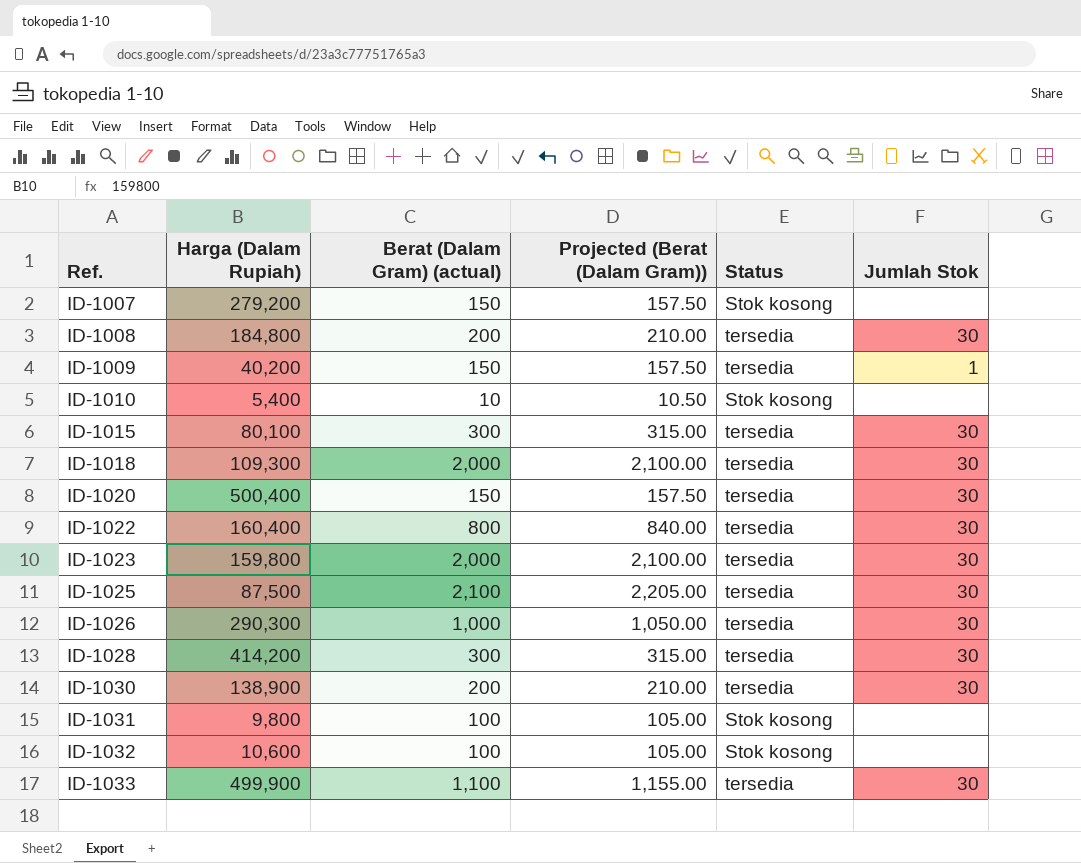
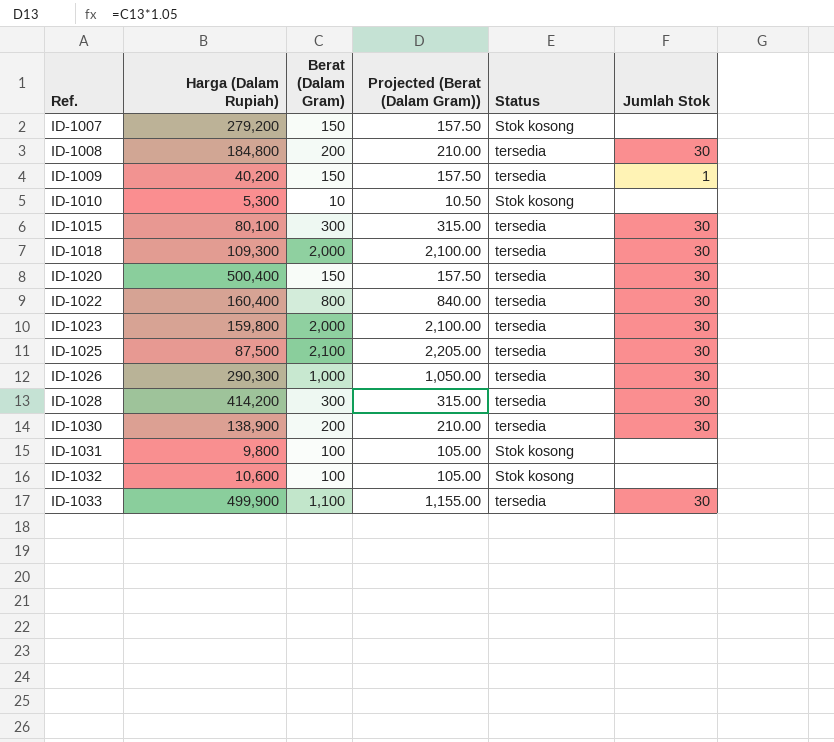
column name: Berat (Dalam Gram) (actual) -> Berat (Dalam Gram)
ID-1010 | Harga (Dalam Rupiah): 5,400 -> 5,300

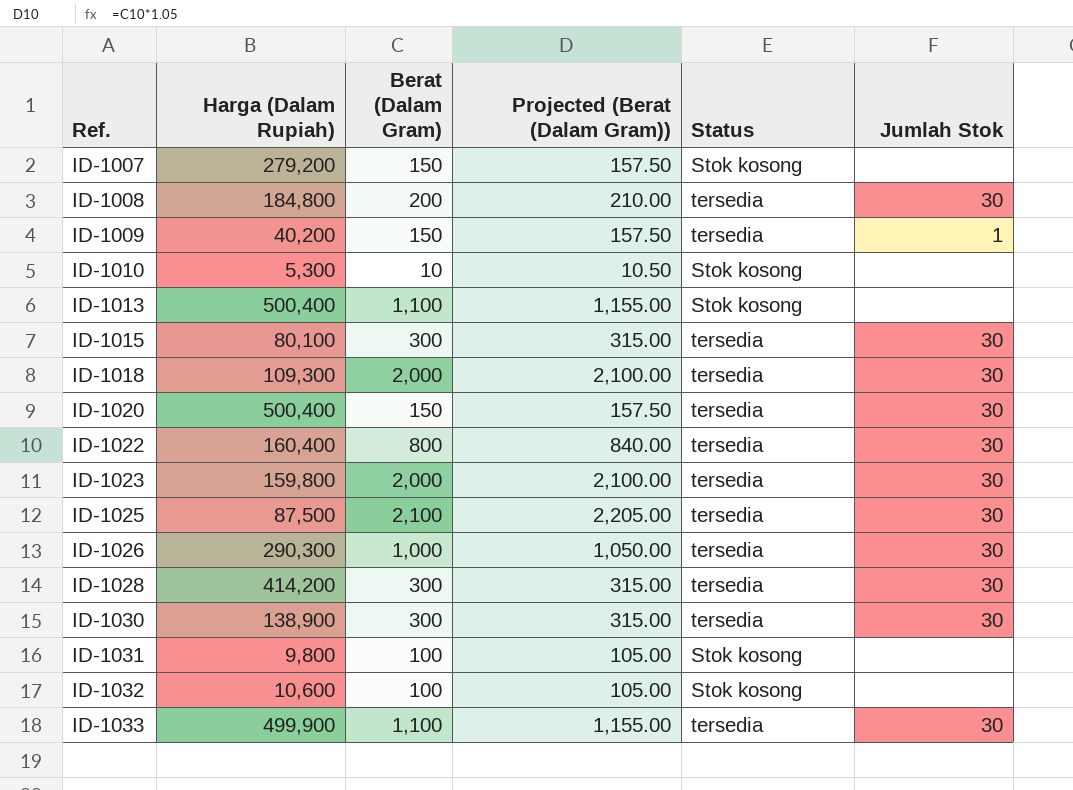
row ID-1013: none -> 500,400 | 1,100 | 1,155.00 | Stok kosong | none
ID-1030 | Berat (Dalam Gram): 200 -> 300
ID-1030 | Projected (Berat (Dalam Gram)): 210.00 -> 315.00

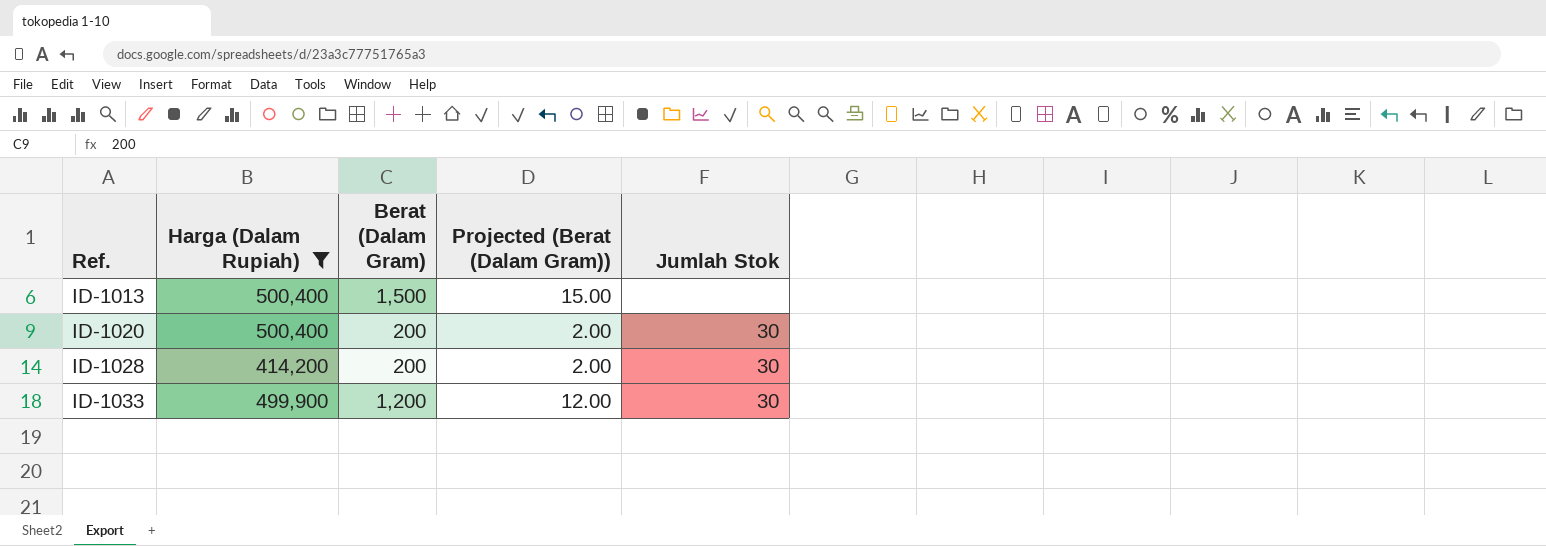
filter: none -> Harga (Dalam Rupiah) >= 414,200
column Status | position: 5 -> none
column Projected (Berat (Dalam Gram)) | formula: [Berat (Dalam Gram)] * 1.05 -> [Berat (Dalam Gram)] * 0.01
ID-1013 | Berat (Dalam Gram): 1,100 -> 1,500
ID-1020 | Berat (Dalam Gram): 150 -> 200
ID-1028 | Berat (Dalam Gram): 300 -> 200
ID-1033 | Berat (Dalam Gram): 1,100 -> 1,200

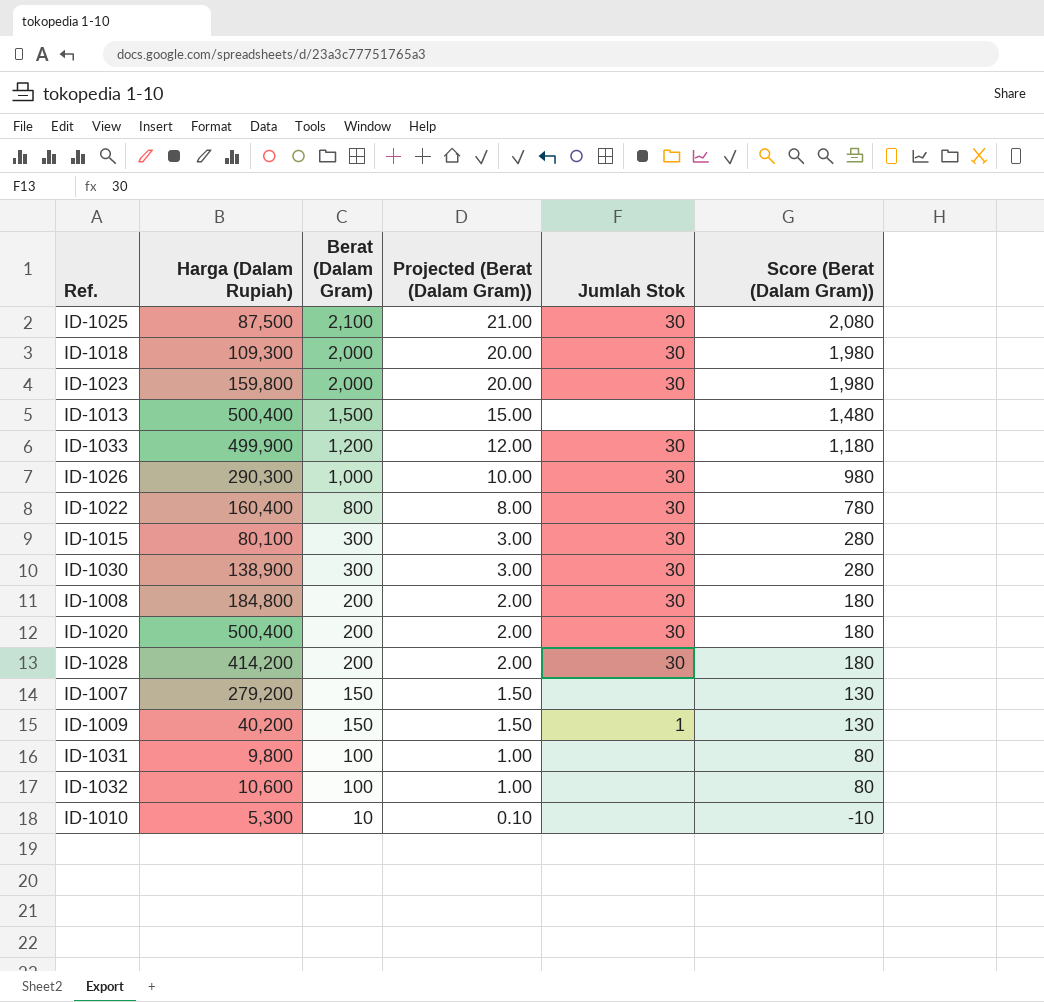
filter: Harga (Dalam Rupiah) >= 414,200 -> none
row order: Ref. ascending -> Berat (Dalam Gram) descending
column Score (Berat (Dalam Gram)) | formula: none -> [Berat (Dalam Gram)] - 20

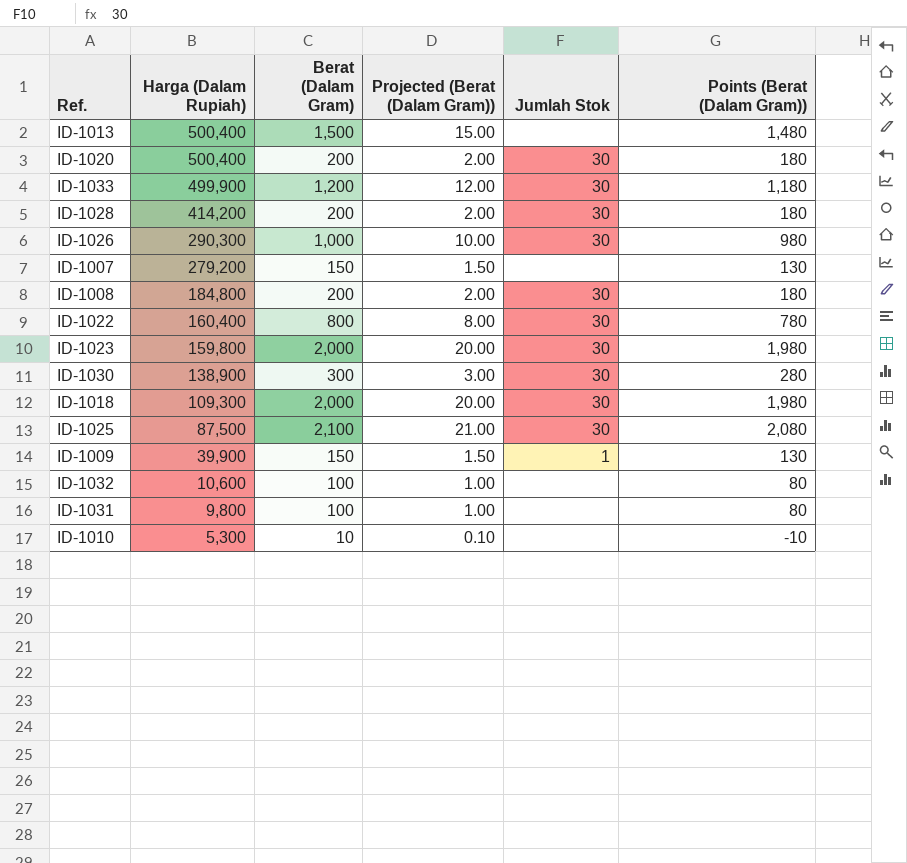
row order: Berat (Dalam Gram) descending -> Harga (Dalam Rupiah) descending
column name: Score (Berat (Dalam Gram)) -> Points (Berat (Dalam Gram))
row ID-1015: 80,100 | 300 | 3.00 | 30 | 280 -> none
ID-1009 | Harga (Dalam Rupiah): 40,200 -> 39,900

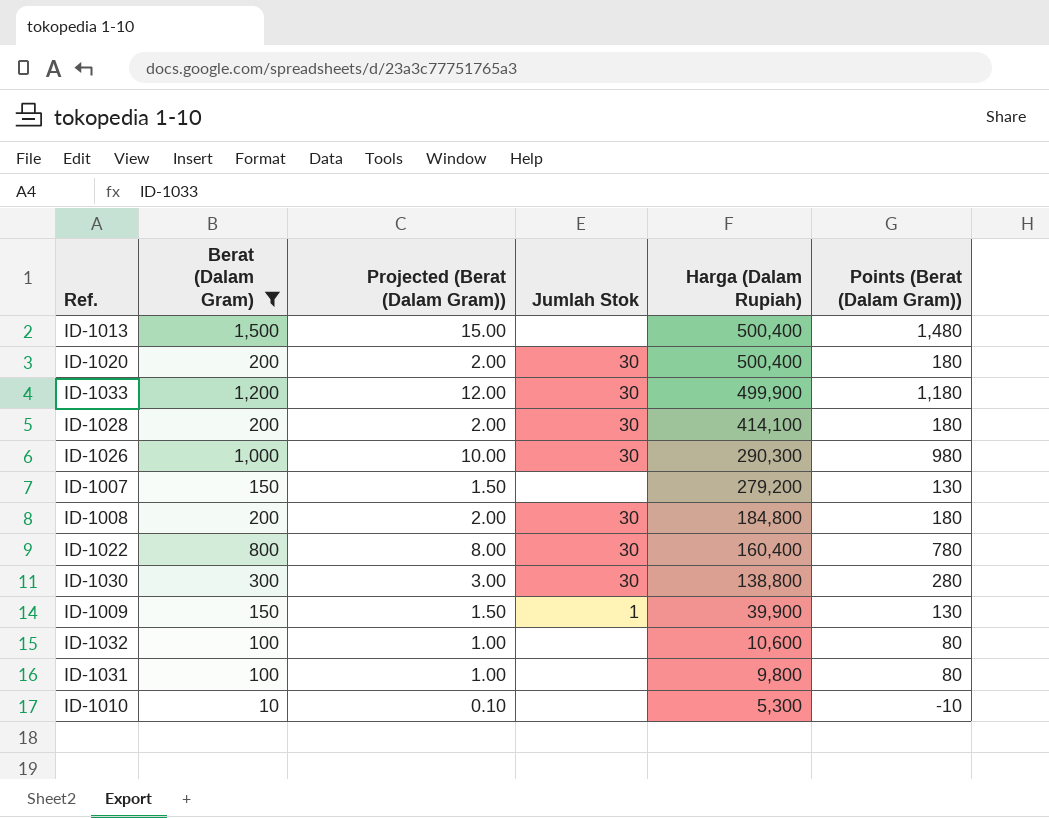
filter: none -> Berat (Dalam Gram) <= 1,500
column Harga (Dalam Rupiah) | position: 2 -> 5
ID-1028 | Harga (Dalam Rupiah): 414,200 -> 414,100
ID-1030 | Harga (Dalam Rupiah): 138,900 -> 138,800

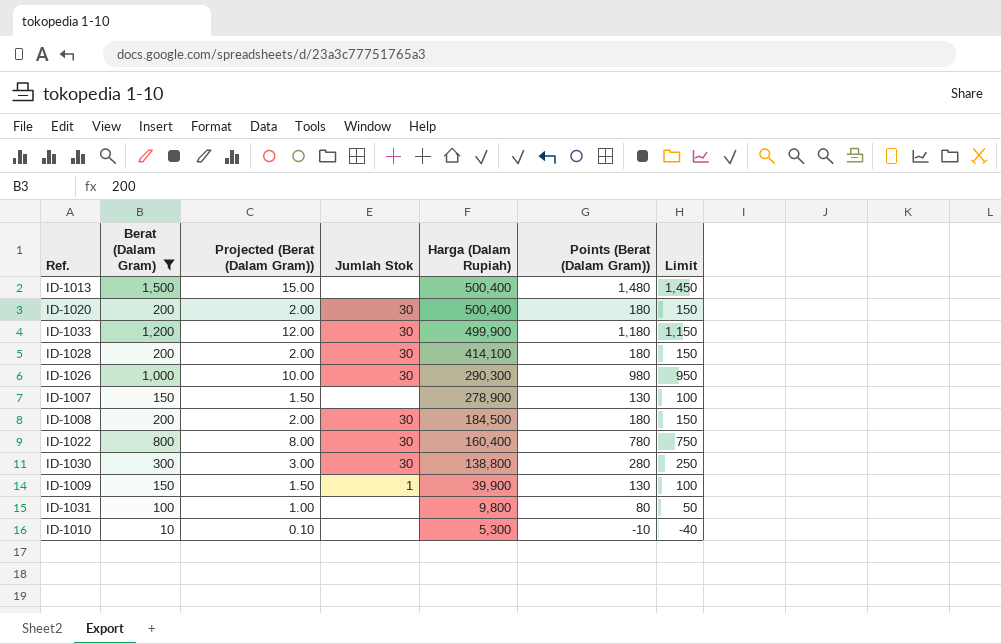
column Limit | formula: none -> [Berat (Dalam Gram)] - 50
row ID-1032: 100 | 1.00 | none | 10,600 | 80 -> none
ID-1007 | Harga (Dalam Rupiah): 279,200 -> 278,900
ID-1008 | Harga (Dalam Rupiah): 184,800 -> 184,500

